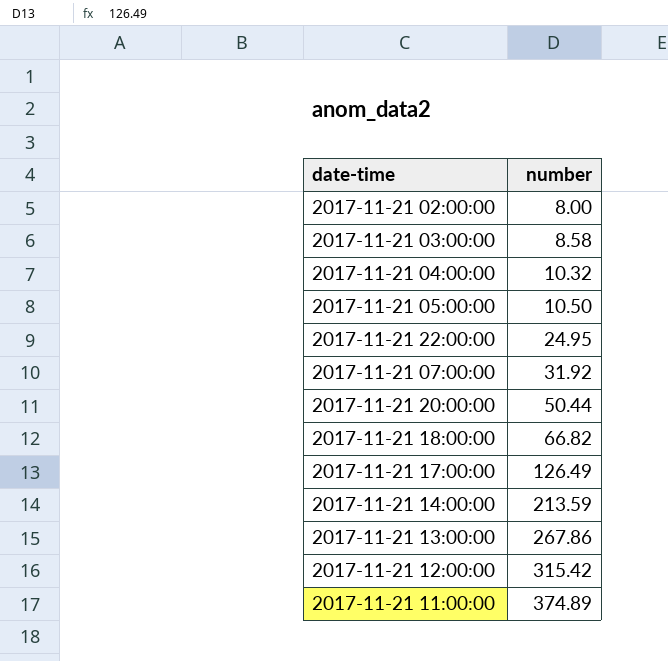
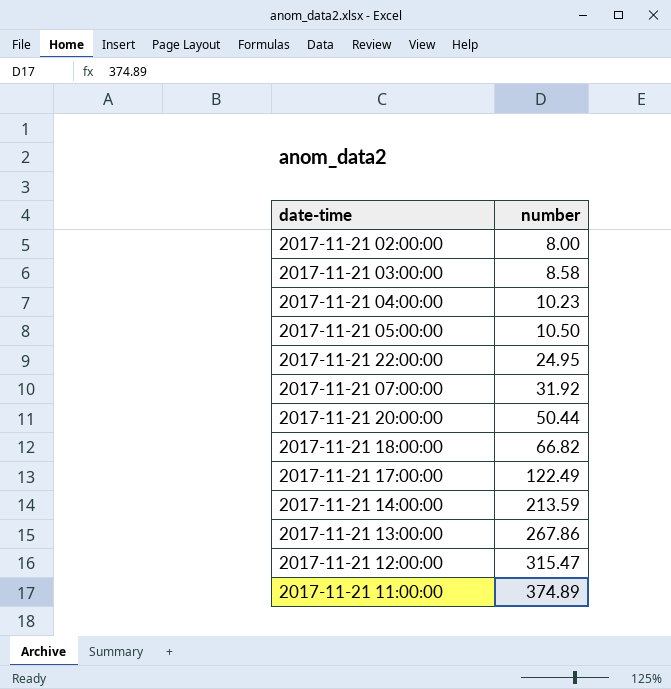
2017-11-21 04:00:00 | number: 10.32 -> 10.23
2017-11-21 17:00:00 | number: 126.49 -> 122.49
2017-11-21 12:00:00 | number: 315.42 -> 315.47

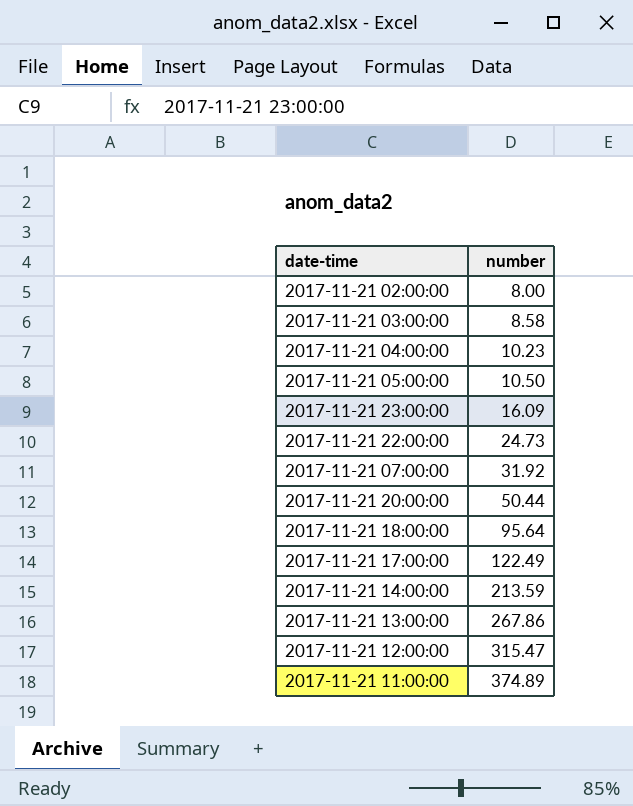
row 2017-11-21 23:00:00: none -> 16.09
2017-11-21 22:00:00 | number: 24.95 -> 24.73
2017-11-21 18:00:00 | number: 66.82 -> 95.64

